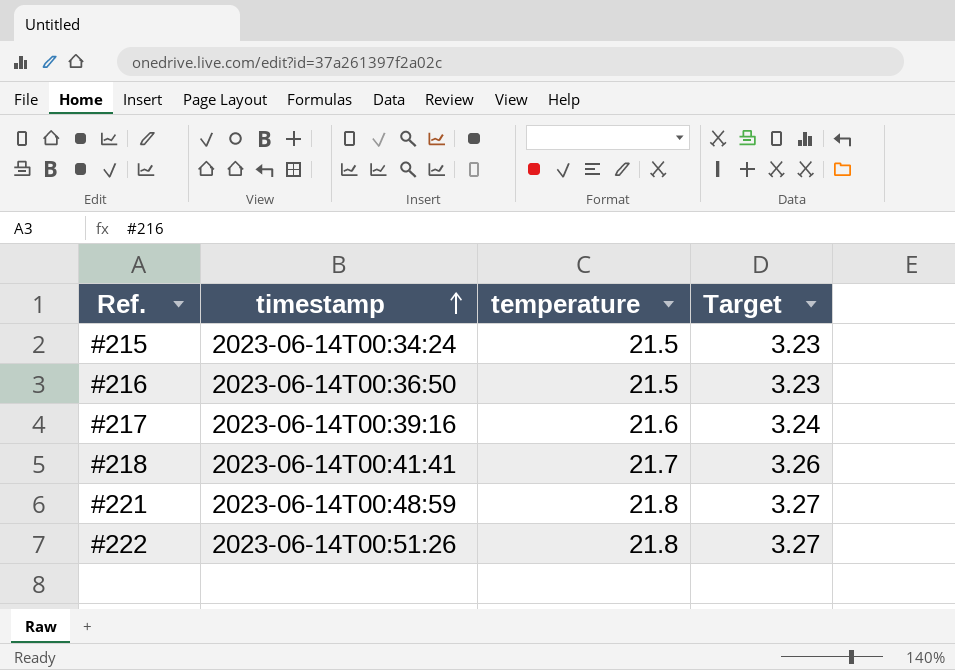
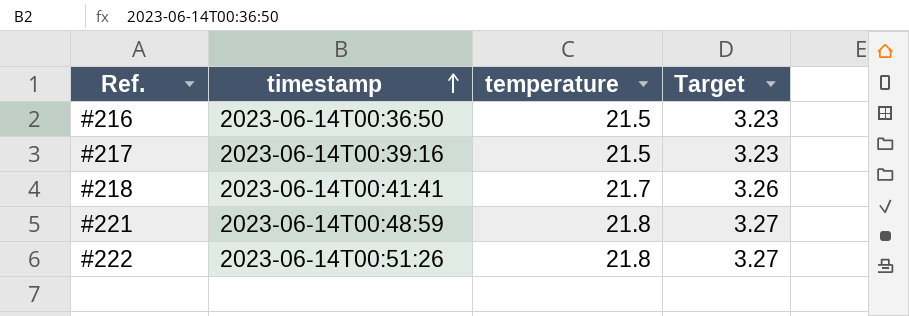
row #215: 2023-06-14T00:34:24 | 21.5 | 3.23 -> none
#217 | temperature: 21.6 -> 21.5
#217 | Target: 3.24 -> 3.23

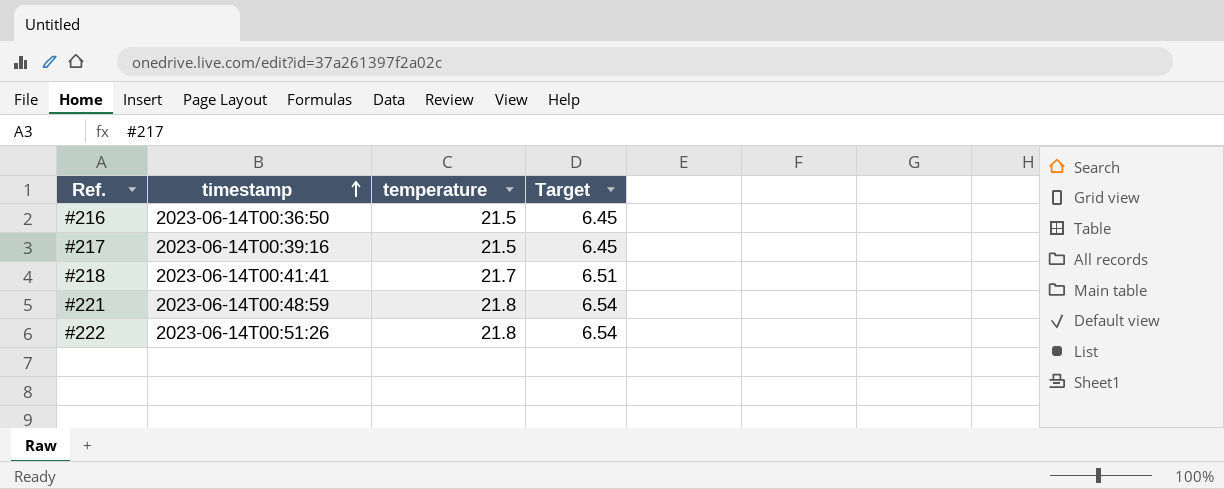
column Target | formula: [temperature] * 0.15 -> [temperature] * 0.3

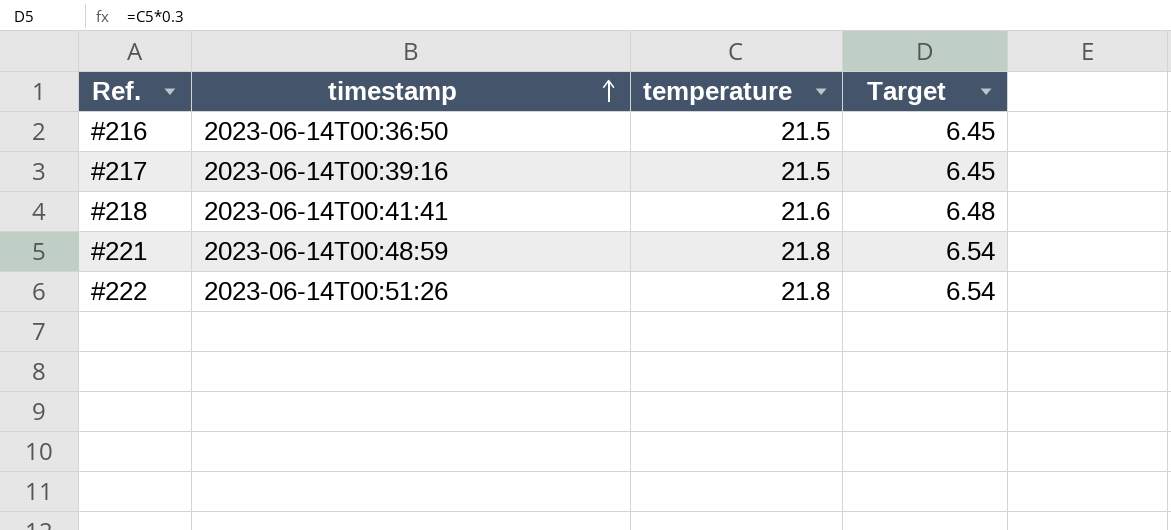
#218 | temperature: 21.7 -> 21.6
#218 | Target: 6.51 -> 6.48

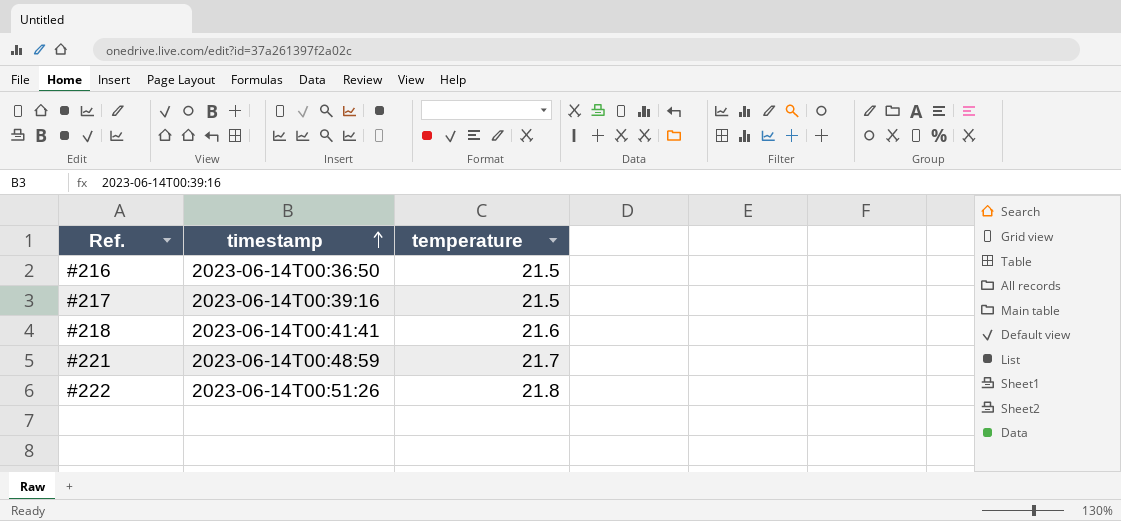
column Target | formula: [temperature] * 0.3 -> none
#221 | temperature: 21.8 -> 21.7

